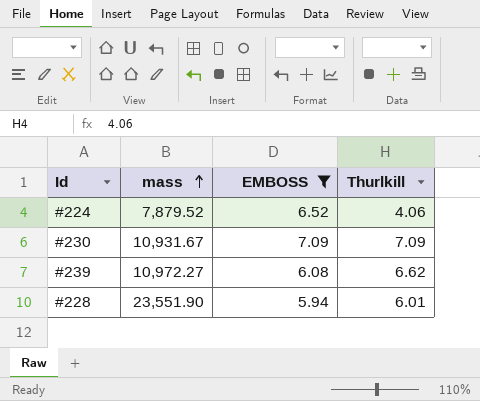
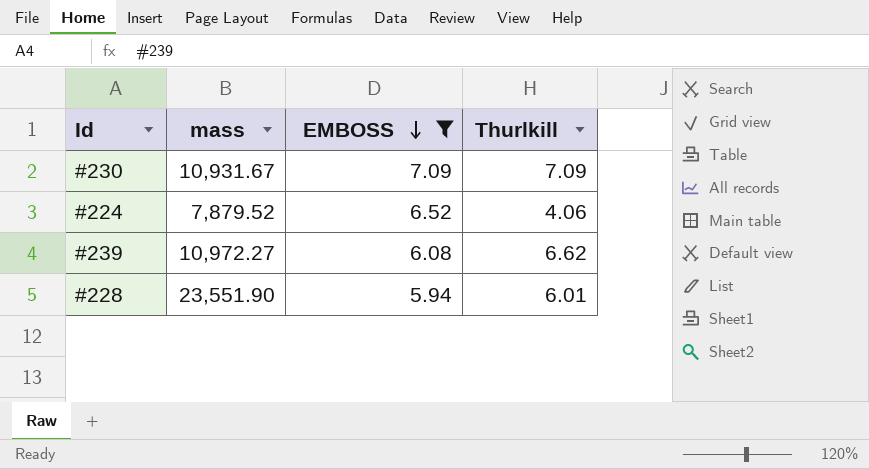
row order: mass ascending -> EMBOSS descending

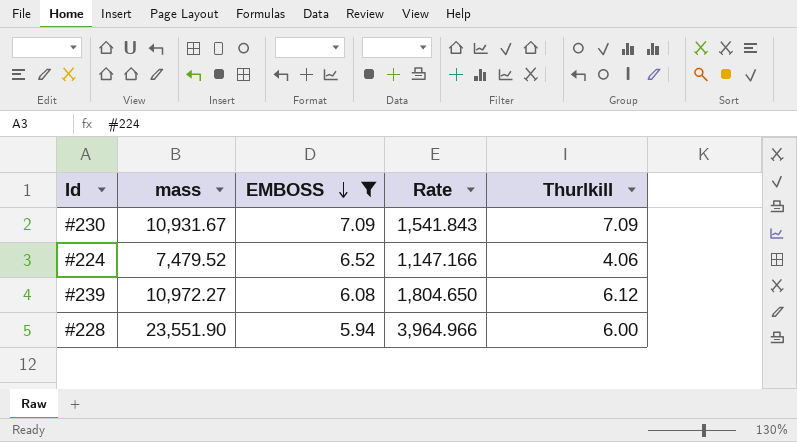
column Rate | formula: none -> [mass] / [EMBOSS]
#224 | mass: 7,879.52 -> 7,479.52
#239 | Thurlkill: 6.62 -> 6.12
#228 | Thurlkill: 6.01 -> 6.00

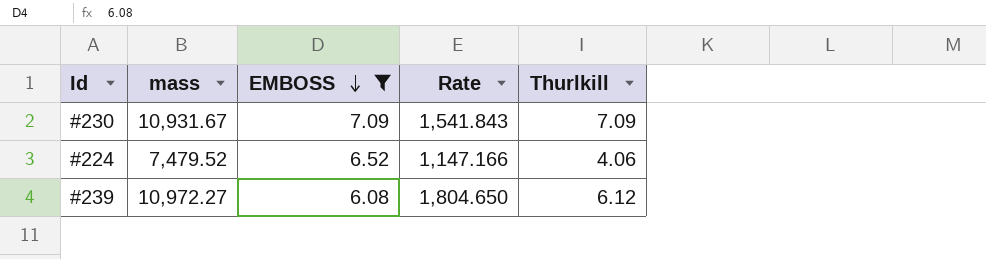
row #228: 23,551.90 | 5.94 | 3,964.966 | 6.00 -> none

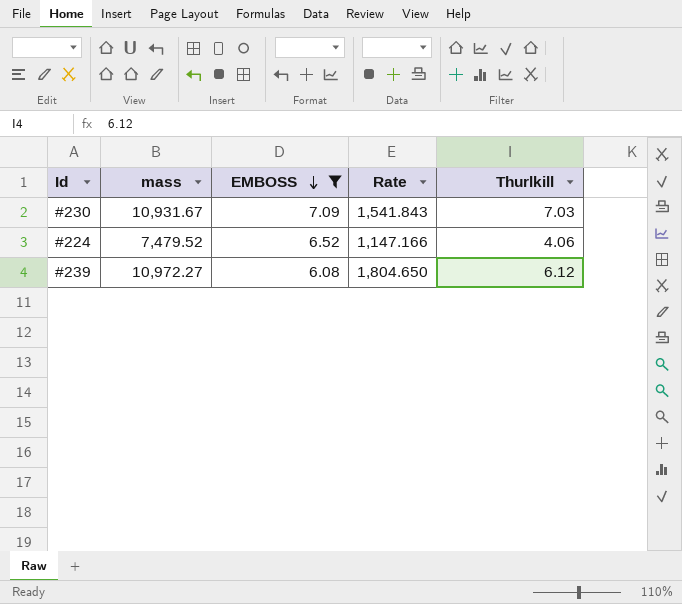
#230 | Thurlkill: 7.09 -> 7.03

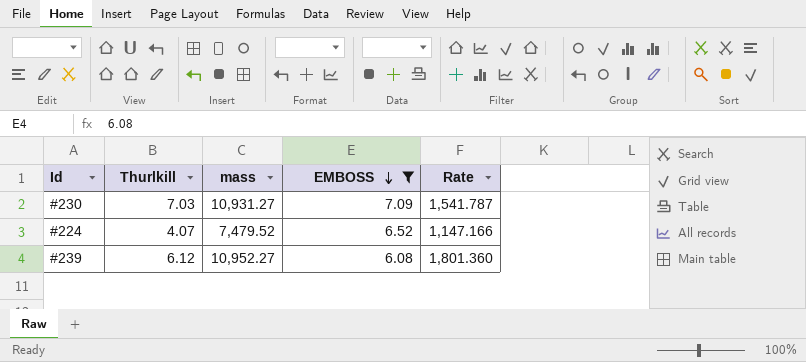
column Thurlkill | position: 5 -> 2
#230 | mass: 10,931.67 -> 10,931.27
#230 | Rate: 1,541.843 -> 1,541.787
#224 | Thurlkill: 4.06 -> 4.07
#239 | mass: 10,972.27 -> 10,952.27
#239 | Rate: 1,804.650 -> 1,801.360

